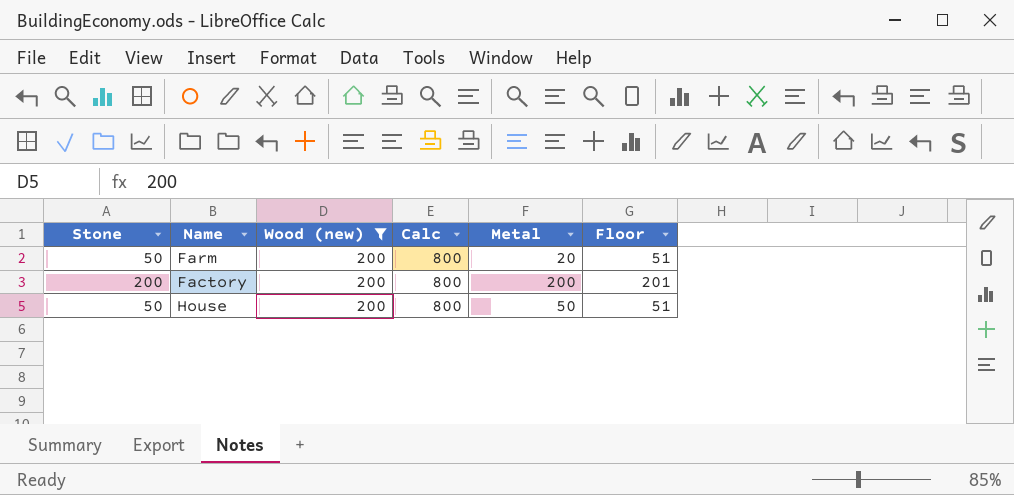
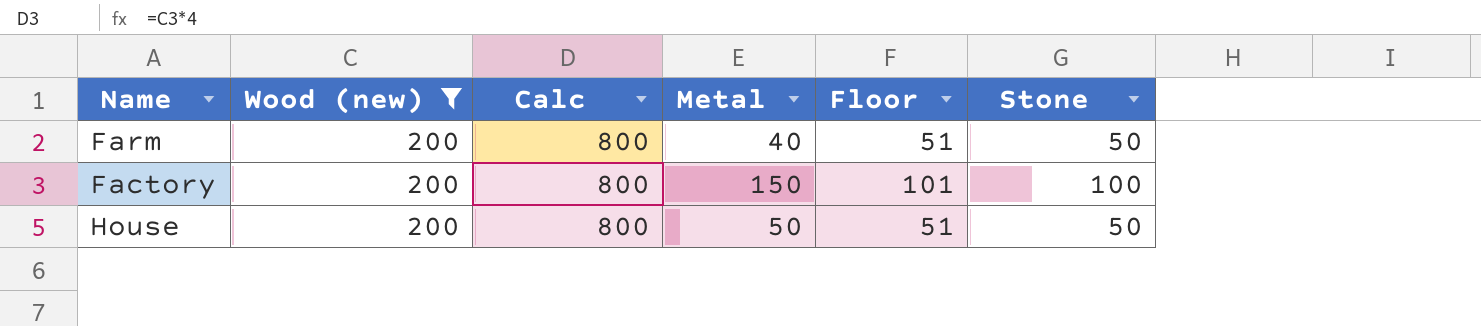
column Stone | position: 1 -> 6
Farm | Metal: 20 -> 40
Factory | Metal: 200 -> 150
Factory | Floor: 201 -> 101
Factory | Stone: 200 -> 100

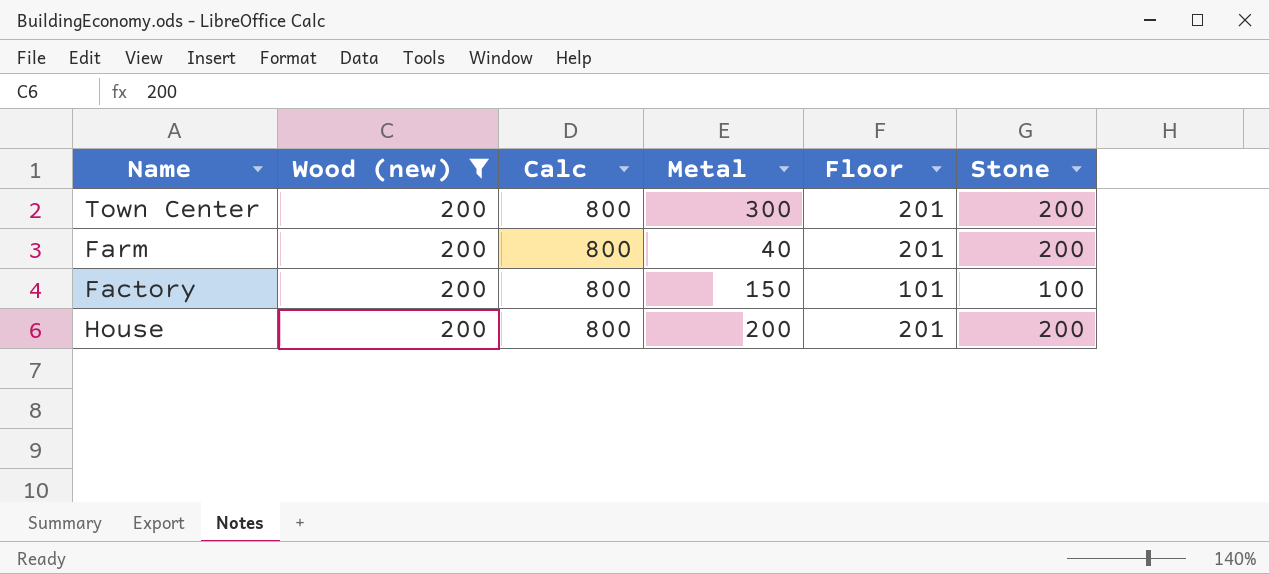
row Town Center: none -> 200 | 800 | 300 | 201 | 200
Farm | Floor: 51 -> 201
Farm | Stone: 50 -> 200
House | Metal: 50 -> 200
House | Floor: 51 -> 201
House | Stone: 50 -> 200

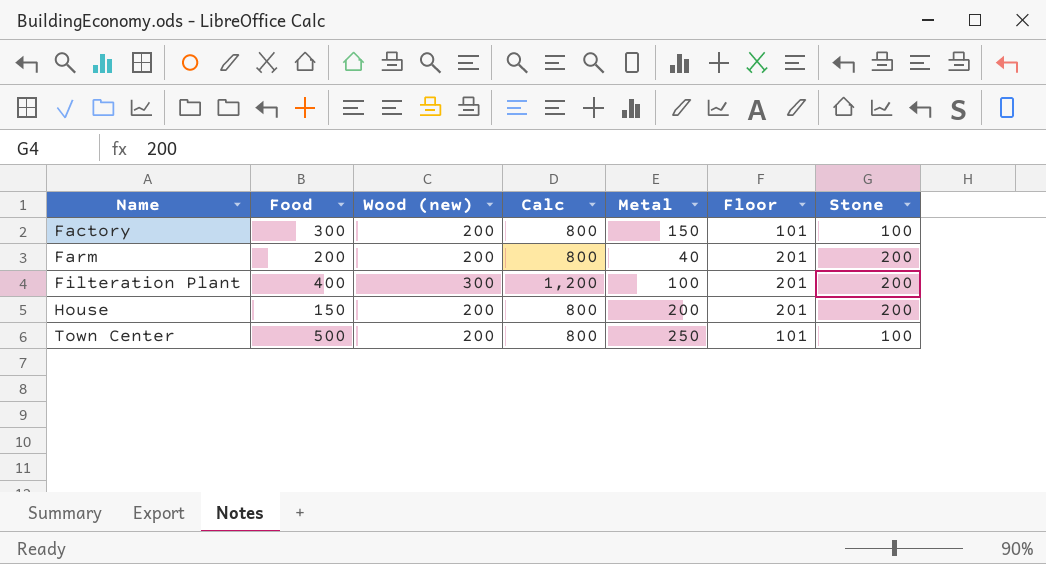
filter: Wood (new) = 200 -> none
row order: none -> Name ascending
column Food | position: none -> 2
Town Center | Metal: 300 -> 250
Town Center | Floor: 201 -> 101
Town Center | Stone: 200 -> 100

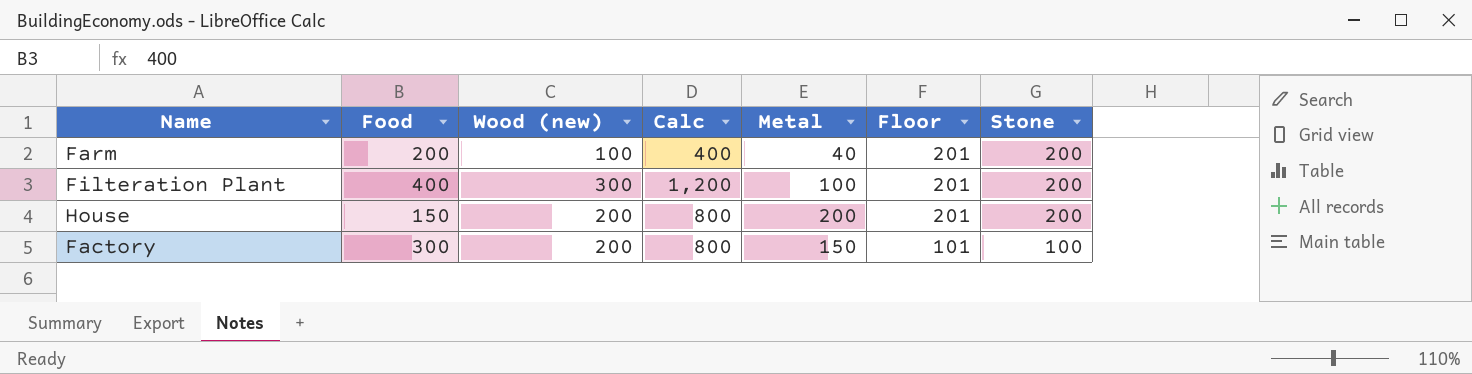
row order: Name ascending -> Floor descending
row Town Center: 500 | 200 | 800 | 250 | 101 | 100 -> none
Farm | Wood (new): 200 -> 100
Farm | Calc: 800 -> 400

